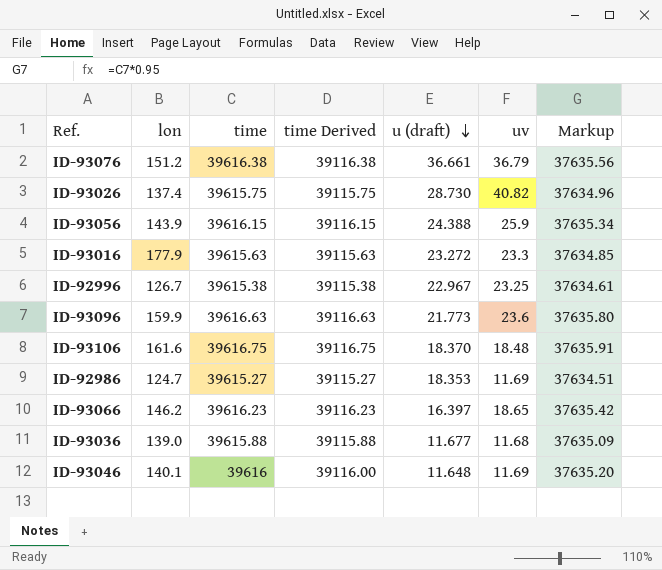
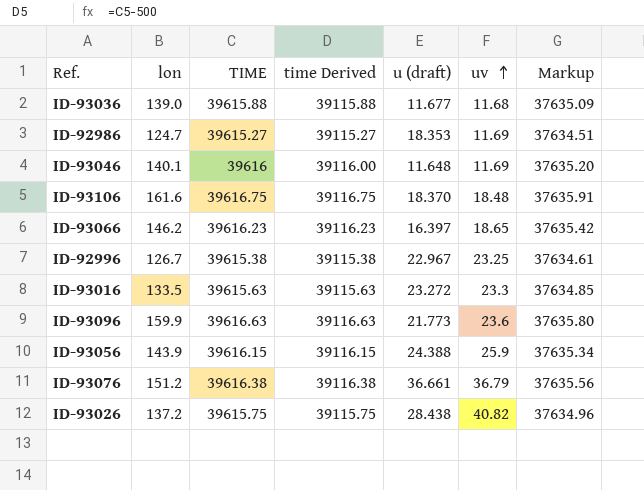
row order: u (draft) descending -> uv ascending
column name: time -> TIME
ID-93016 | lon: 177.9 -> 133.5
ID-93026 | lon: 137.4 -> 137.2
ID-93026 | u (draft): 28.730 -> 28.438

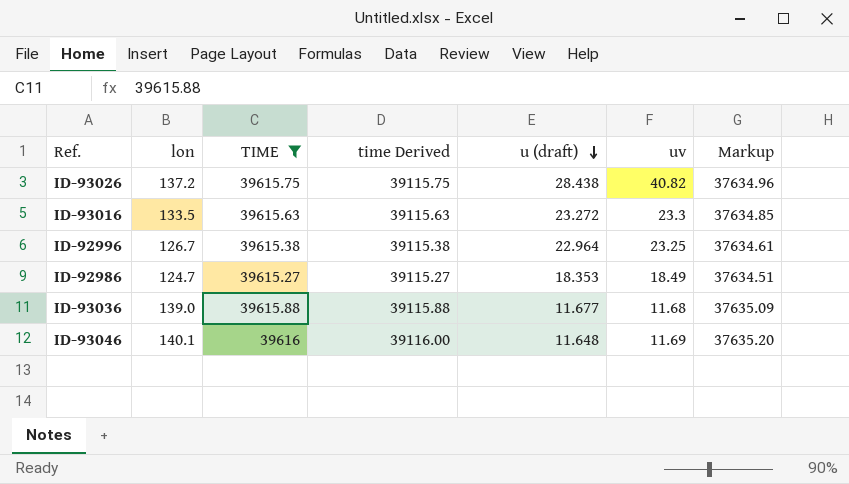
filter: none -> TIME <= 39616
row order: uv ascending -> u (draft) descending
ID-92996 | u (draft): 22.967 -> 22.964
ID-92986 | uv: 11.69 -> 18.49

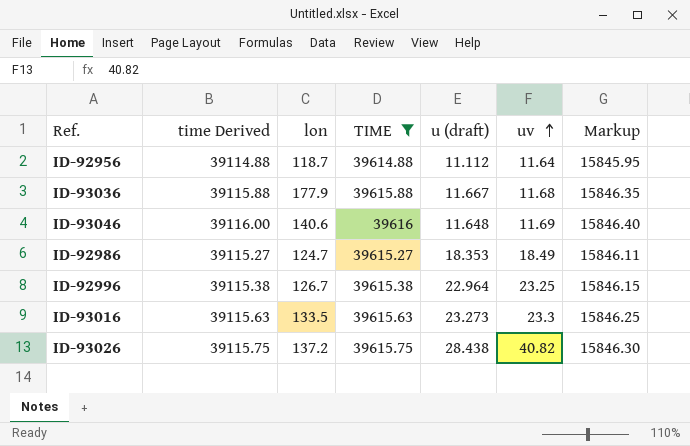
row order: u (draft) descending -> uv ascending
column time Derived | position: 4 -> 2
column Markup | formula: [TIME] * 0.95 -> [TIME] * 0.4
row ID-92956: none -> 39114.88 | 118.7 | 39614.88 | 11.112 | 11.64 | 15845.95
ID-93036 | lon: 139.0 -> 177.9
ID-93036 | u (draft): 11.677 -> 11.667
ID-93046 | lon: 140.1 -> 140.6
ID-93016 | u (draft): 23.272 -> 23.273

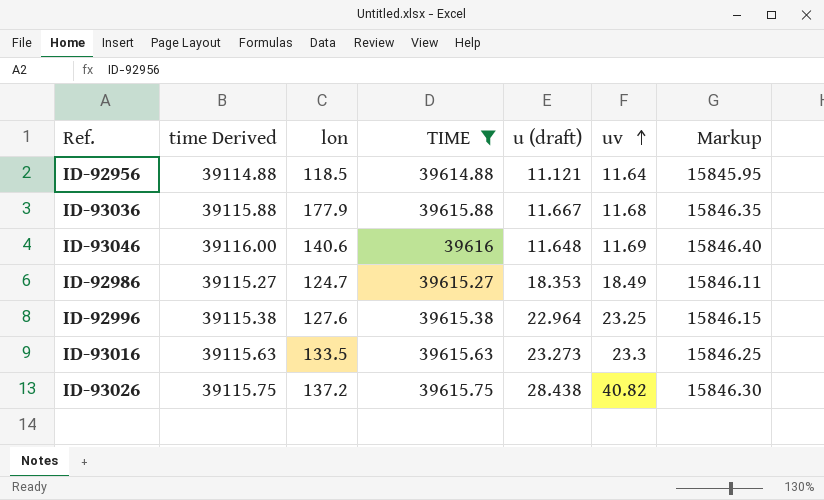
ID-92956 | lon: 118.7 -> 118.5
ID-92956 | u (draft): 11.112 -> 11.121
ID-92996 | lon: 126.7 -> 127.6

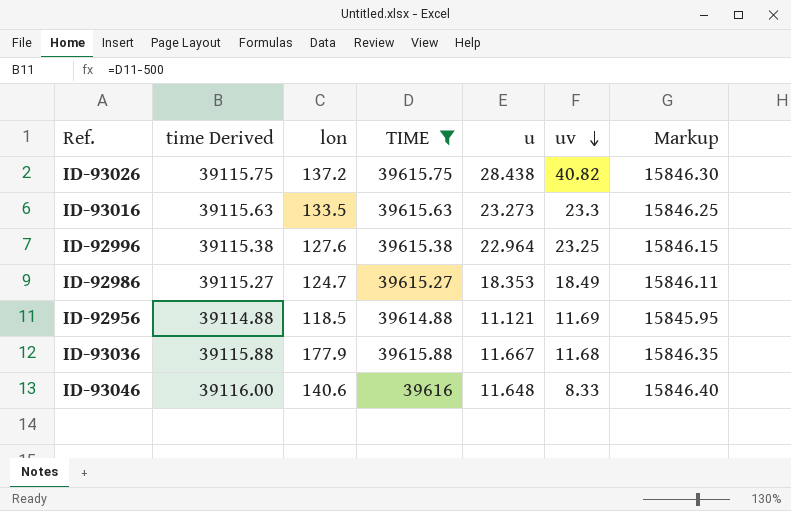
row order: uv ascending -> uv descending
column name: u (draft) -> u
ID-92956 | uv: 11.64 -> 11.69
ID-93046 | uv: 11.69 -> 8.33

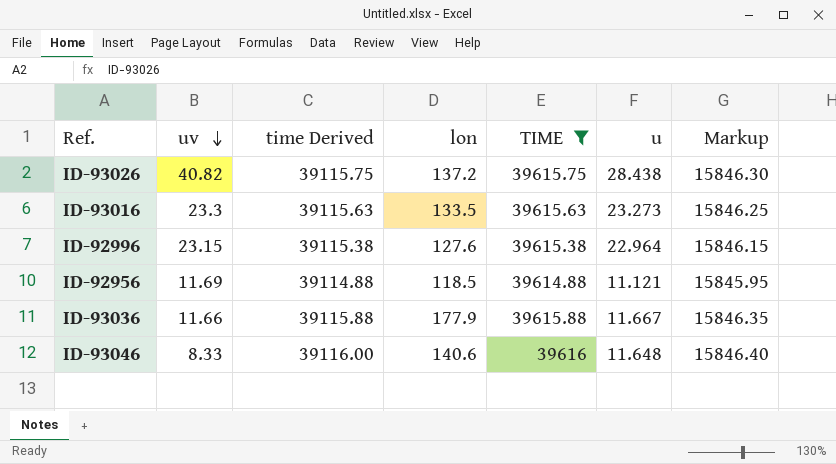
column uv | position: 6 -> 2
row ID-92986: 39115.27 | 124.7 | 39615.27 | 18.353 | 18.49 | 15846.11 -> none
ID-92996 | uv: 23.25 -> 23.15
ID-93036 | uv: 11.68 -> 11.66

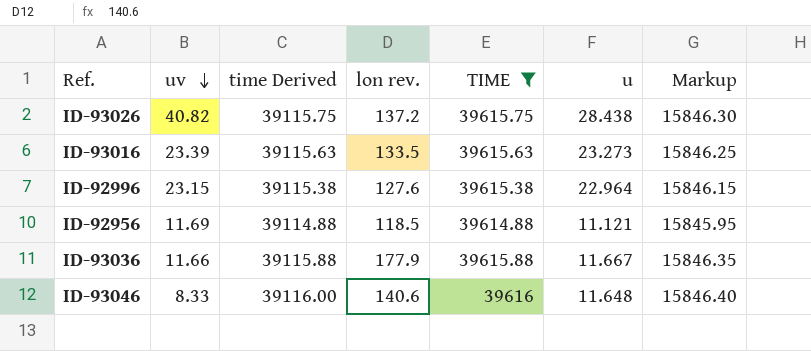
column name: lon -> lon rev.
ID-93016 | uv: 23.3 -> 23.39

